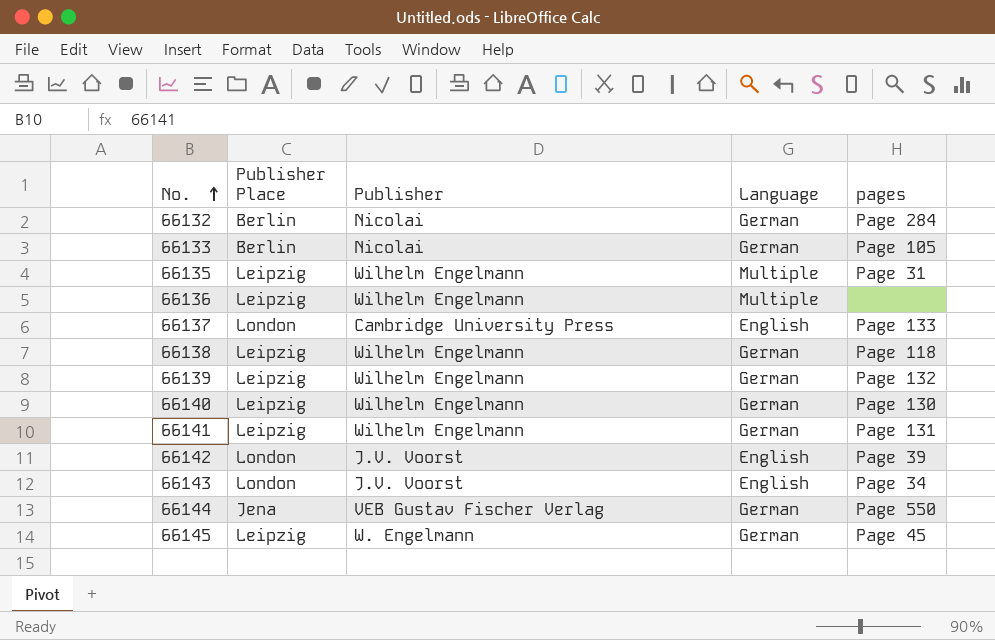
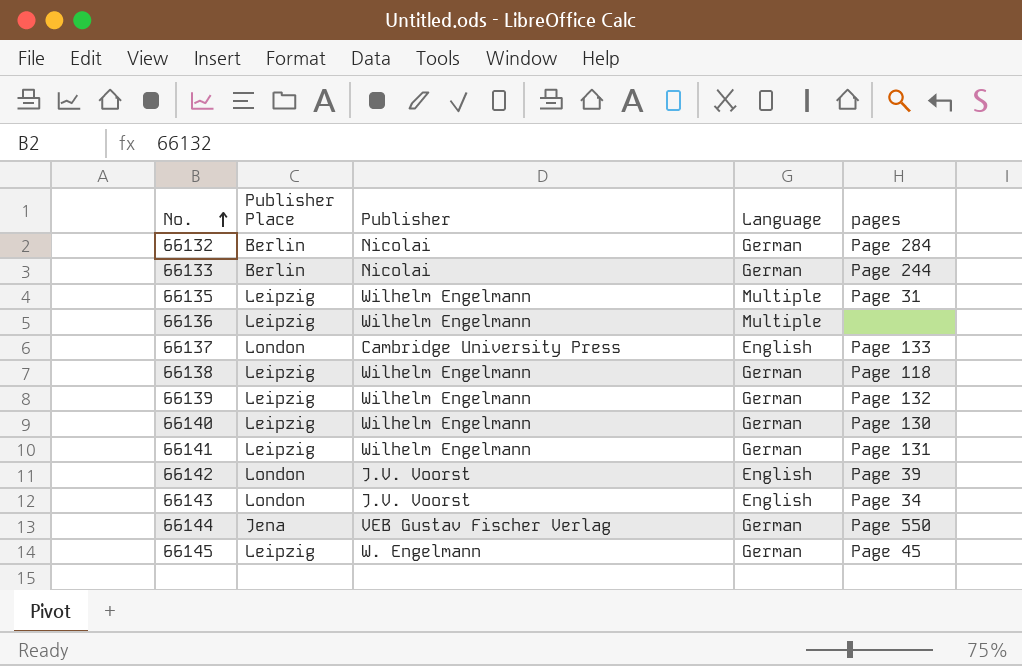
66133 | pages: Page 105 -> Page 244

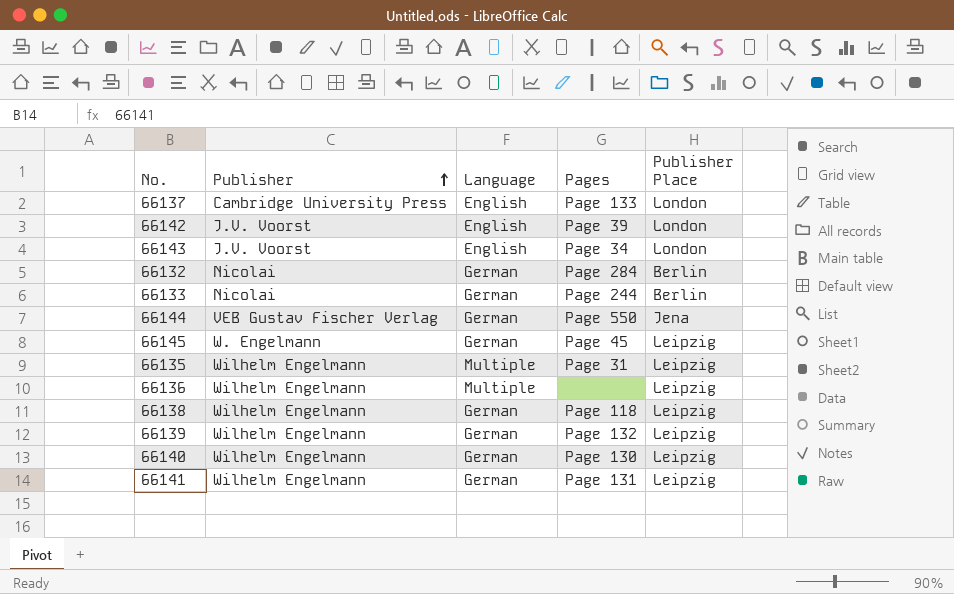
row order: No. ascending -> Publisher ascending
column name: pages -> Pages
column Publisher Place | position: 2 -> 5

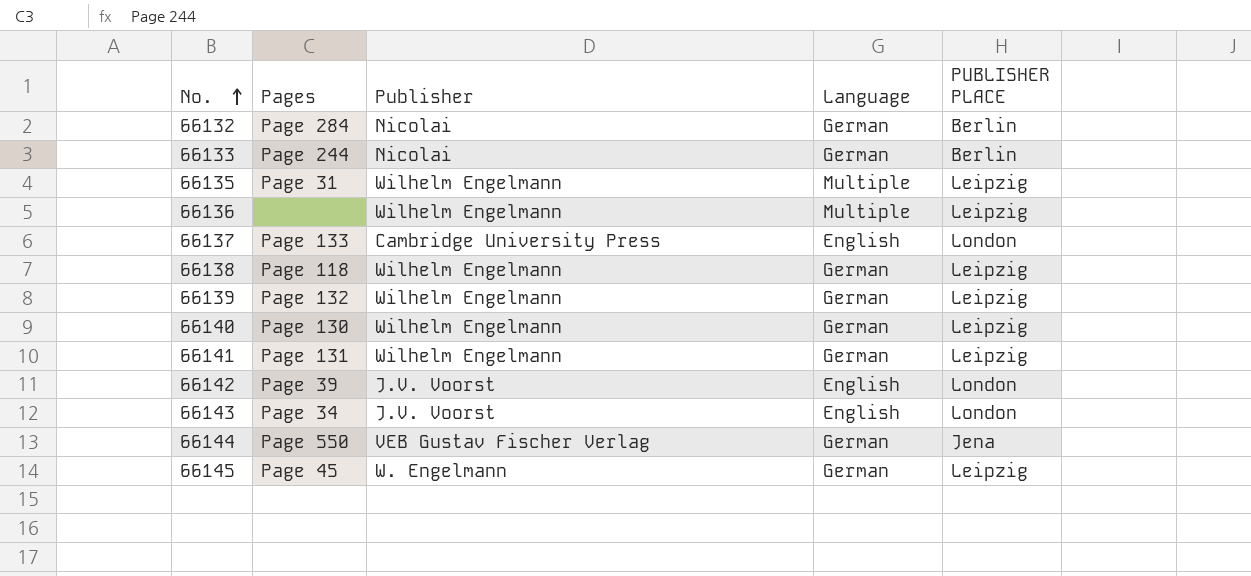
row order: Publisher ascending -> No. ascending
column Pages | position: 4 -> 2
column name: Publisher Place -> PUBLISHER PLACE

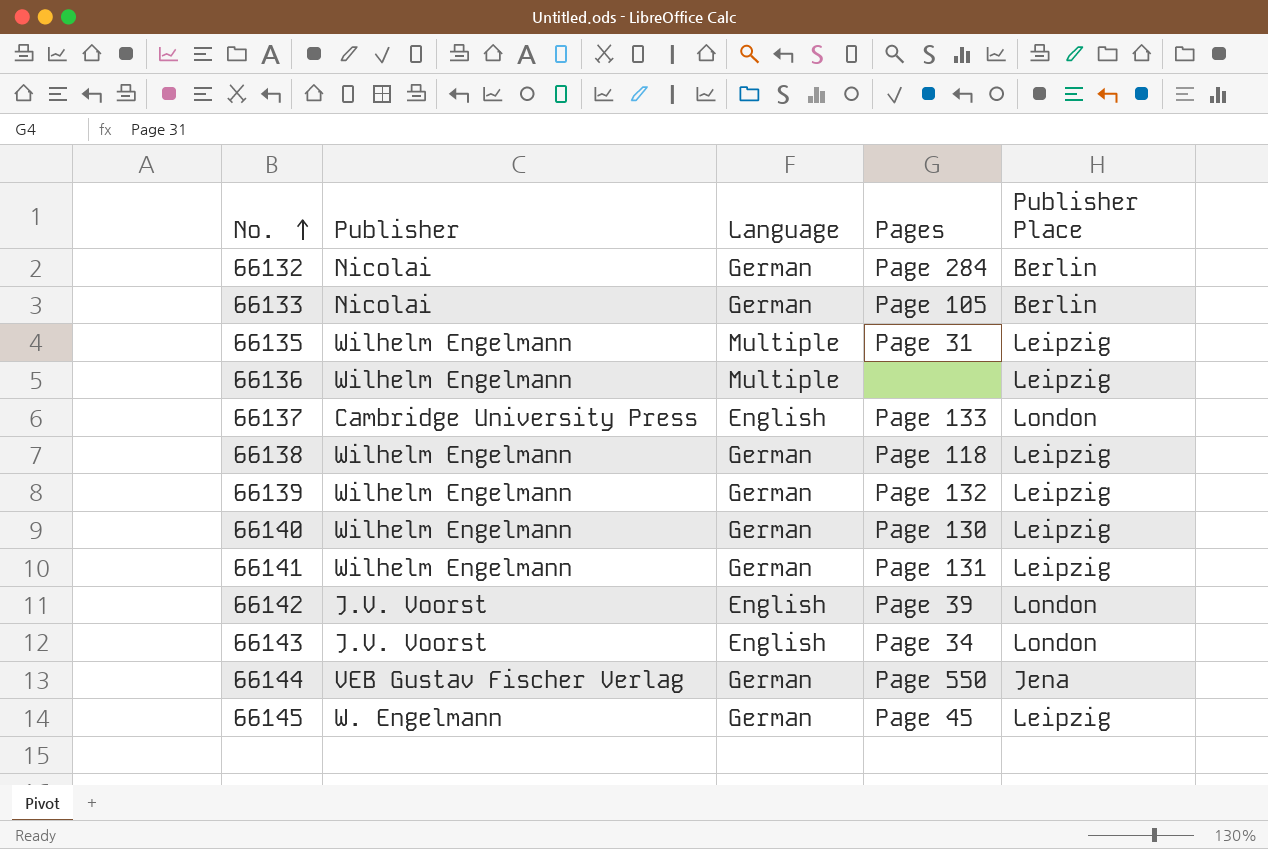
column Pages | position: 2 -> 4
column name: PUBLISHER PLACE -> Publisher Place
66133 | Pages: Page 244 -> Page 105

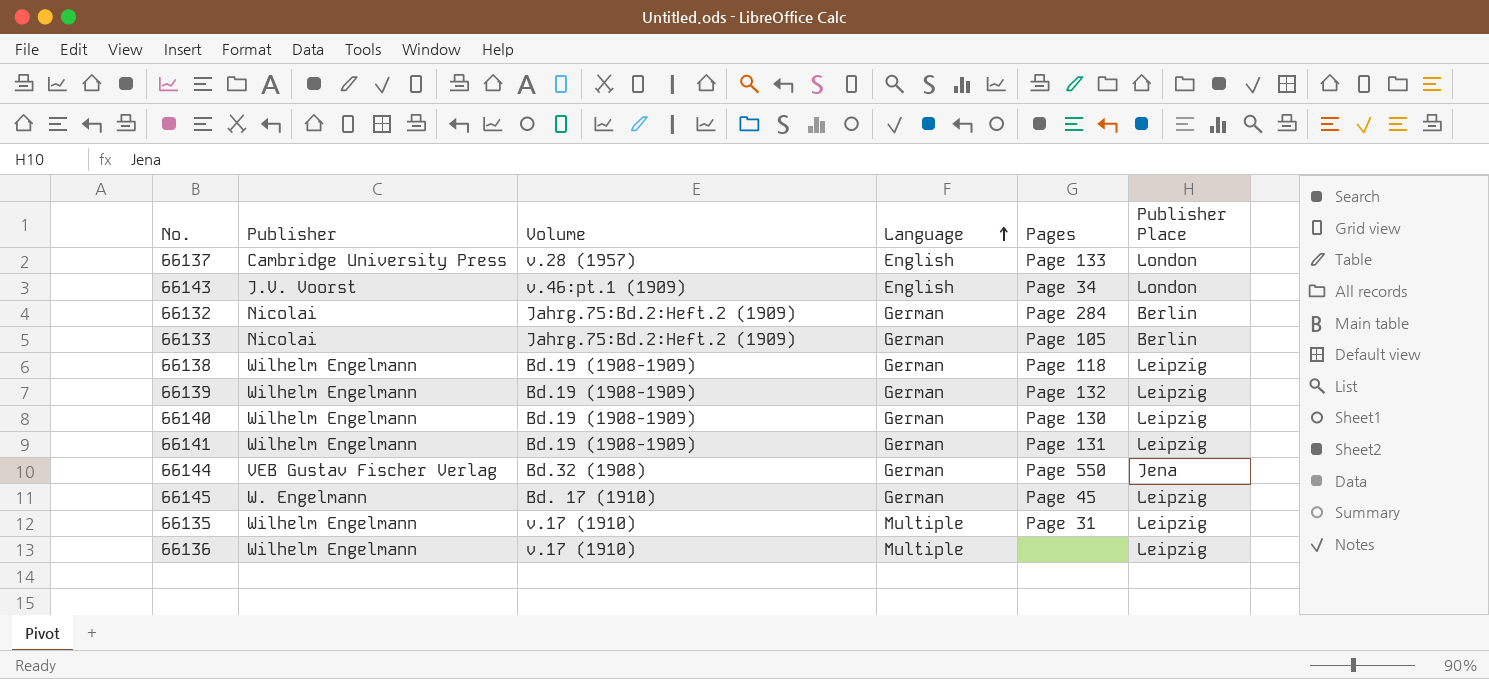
row order: No. ascending -> Language ascending
column Volume | position: none -> 3
row 66142: J.V. Voorst | English | Page 39 | London -> none

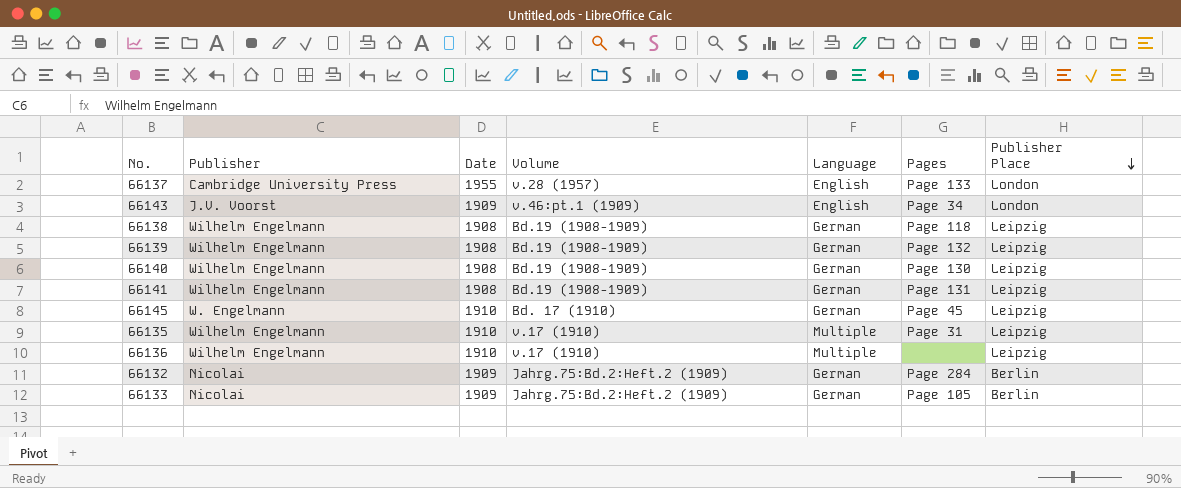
row order: Language ascending -> Publisher Place descending
column Date | position: none -> 3
row 66144: VEB Gustav Fischer Verlag | Bd.32 (1908) | German | Page 550 | Jena -> none

